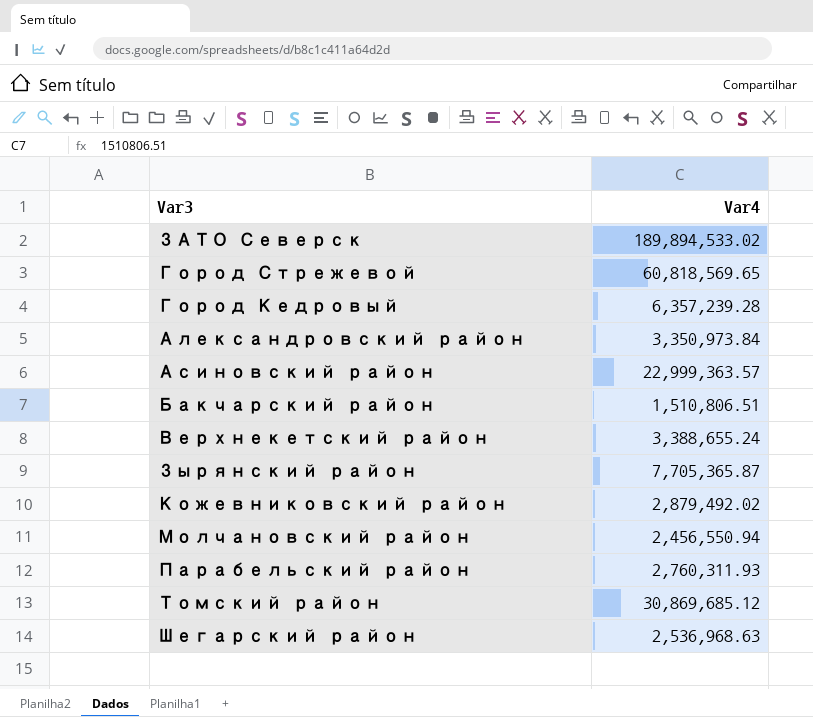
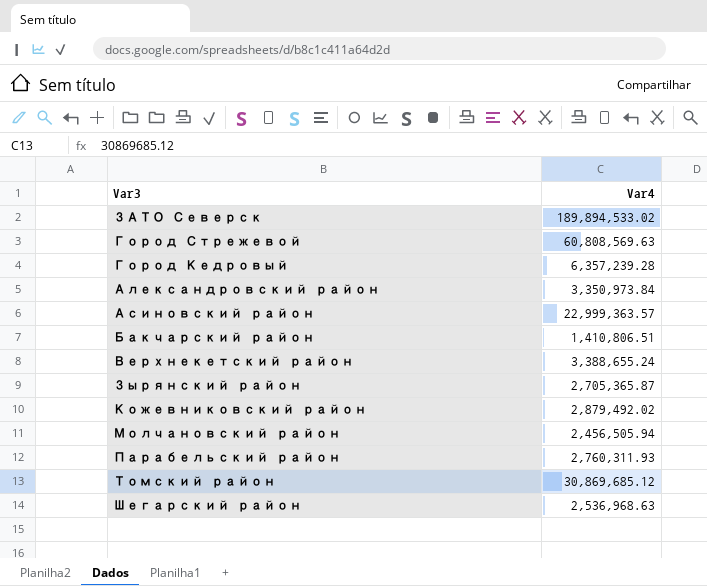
Город Стрежевой | Var4: 60,818,569.65 -> 60,808,569.63
Бакчарский район | Var4: 1,510,806.51 -> 1,410,806.51
Зырянский район | Var4: 7,705,365.87 -> 2,705,365.87
Молчановский район | Var4: 2,456,550.94 -> 2,456,505.94

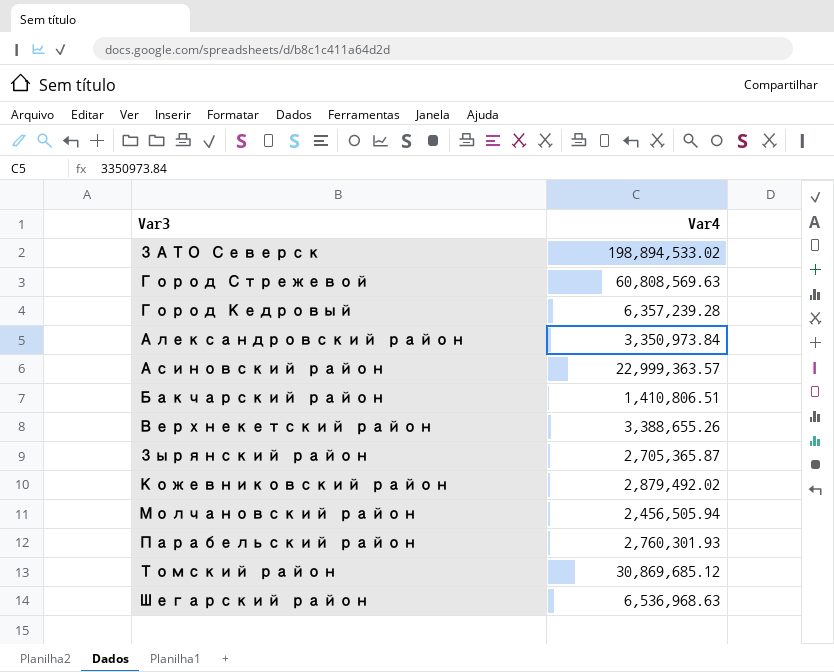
ЗАТО Северск | Var4: 189,894,533.02 -> 198,894,533.02
Верхнекетский район | Var4: 3,388,655.24 -> 3,388,655.26
Парабельский район | Var4: 2,760,311.93 -> 2,760,301.93
Шегарский район | Var4: 2,536,968.63 -> 6,536,968.63

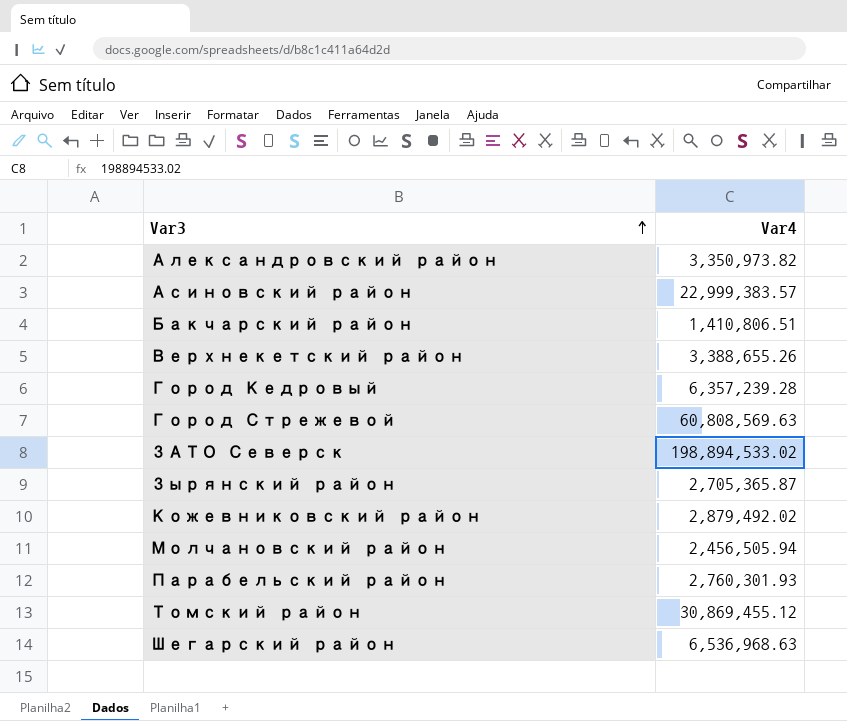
row order: none -> Var3 ascending
Александровский район | Var4: 3,350,973.84 -> 3,350,973.82
Асиновский район | Var4: 22,999,363.57 -> 22,999,383.57
Томский район | Var4: 30,869,685.12 -> 30,869,455.12

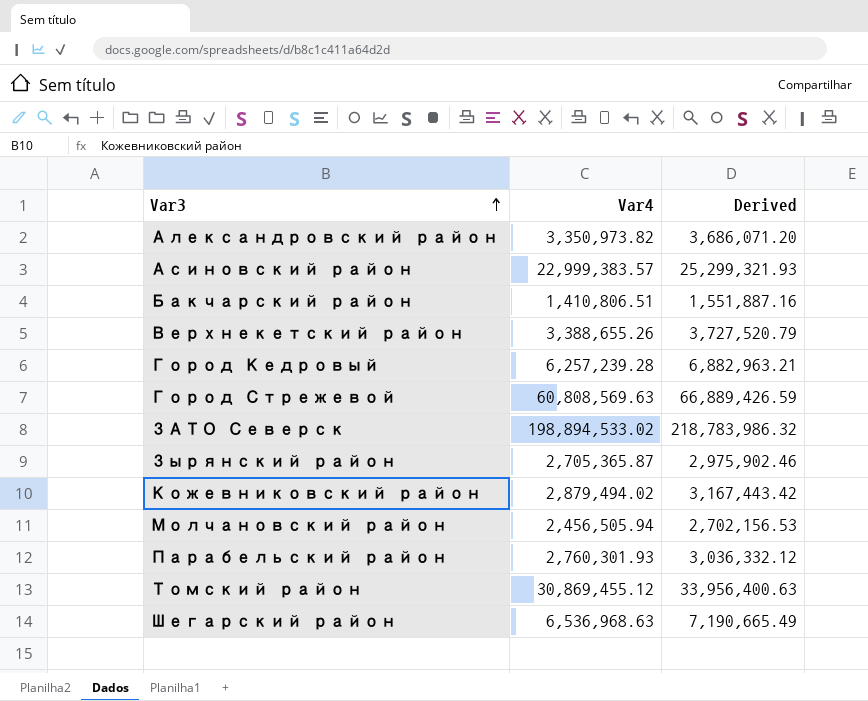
column Derived | formula: none -> [Var4] * 1.1
Город Кедровый | Var4: 6,357,239.28 -> 6,257,239.28
Кожевниковский район | Var4: 2,879,492.02 -> 2,879,494.02

